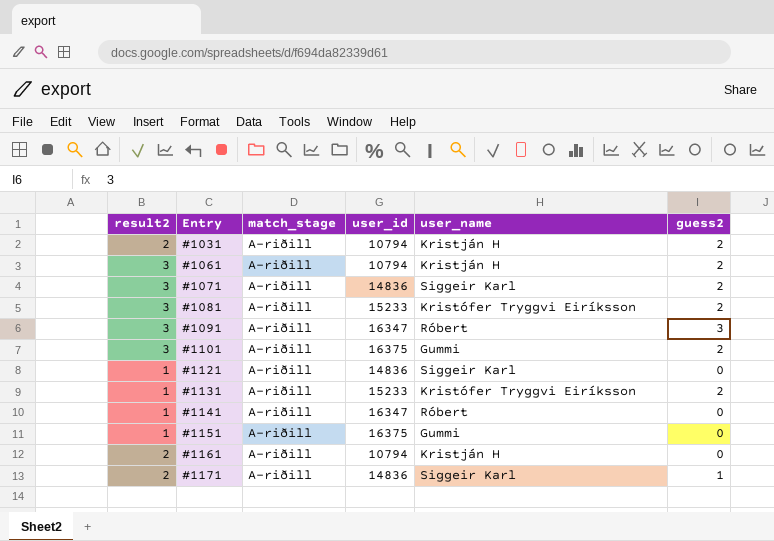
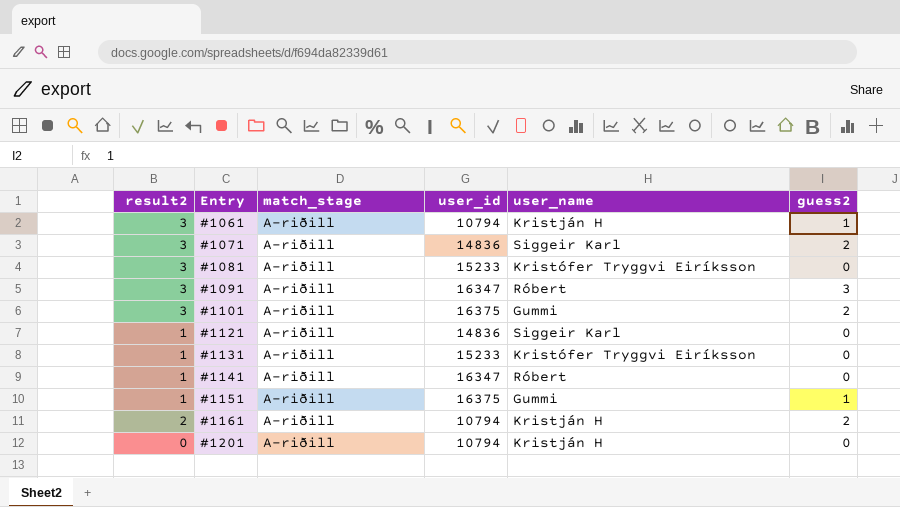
row #1031: 2 | A-riðill | 10794 | Kristján H | 2 -> none
row #1171: 2 | A-riðill | 14836 | Siggeir Karl | 1 -> none
#1061 | guess2: 2 -> 1
#1081 | guess2: 2 -> 0
#1131 | guess2: 2 -> 0
#1151 | guess2: 0 -> 1
#1161 | guess2: 0 -> 2
row #1201: none -> 0 | A-riðill | 10794 | Kristján H | 0

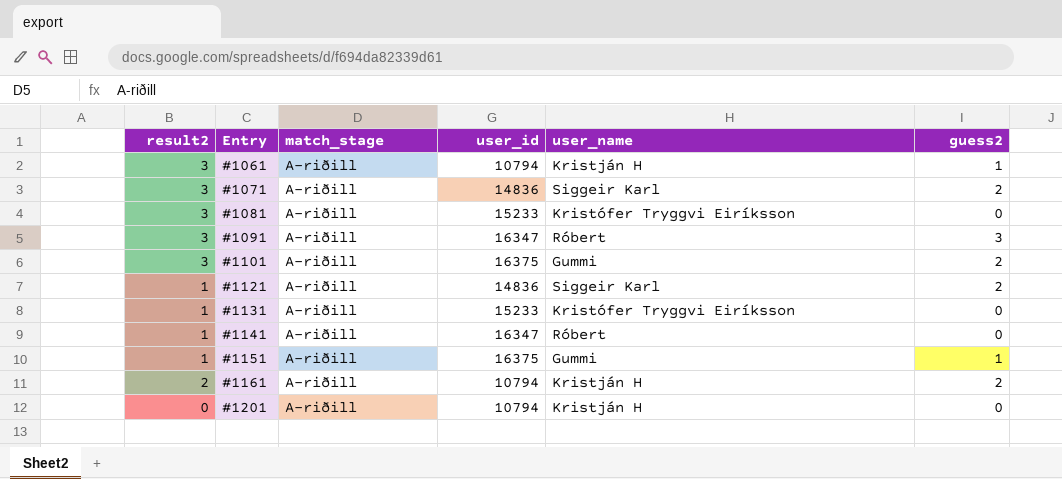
#1121 | guess2: 0 -> 2

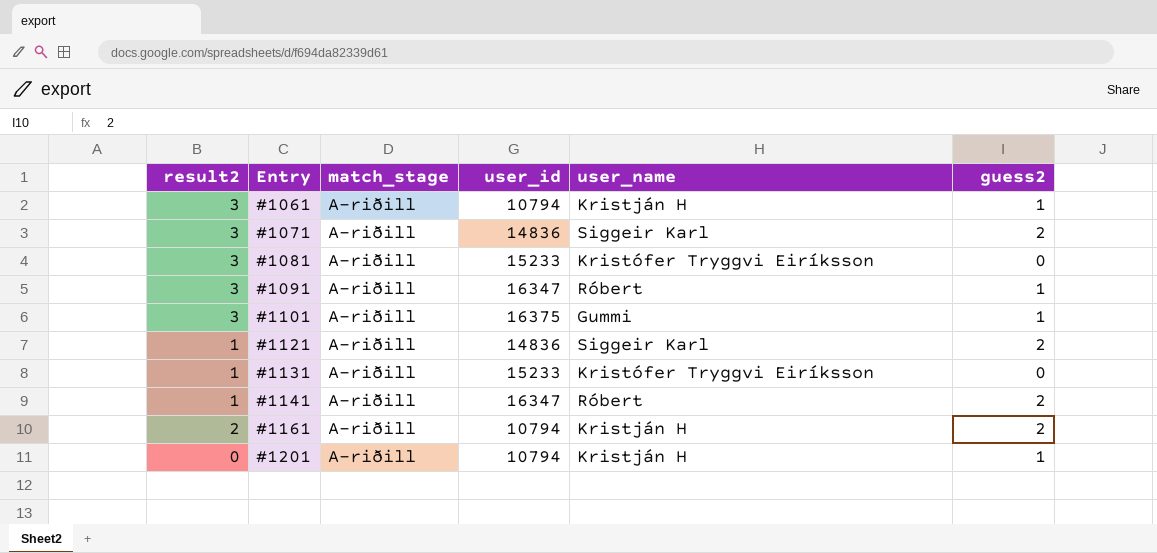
row #1151: 1 | A-riðill | 16375 | Gummi | 1 -> none
#1091 | guess2: 3 -> 1
#1101 | guess2: 2 -> 1
#1141 | guess2: 0 -> 2
#1201 | guess2: 0 -> 1

